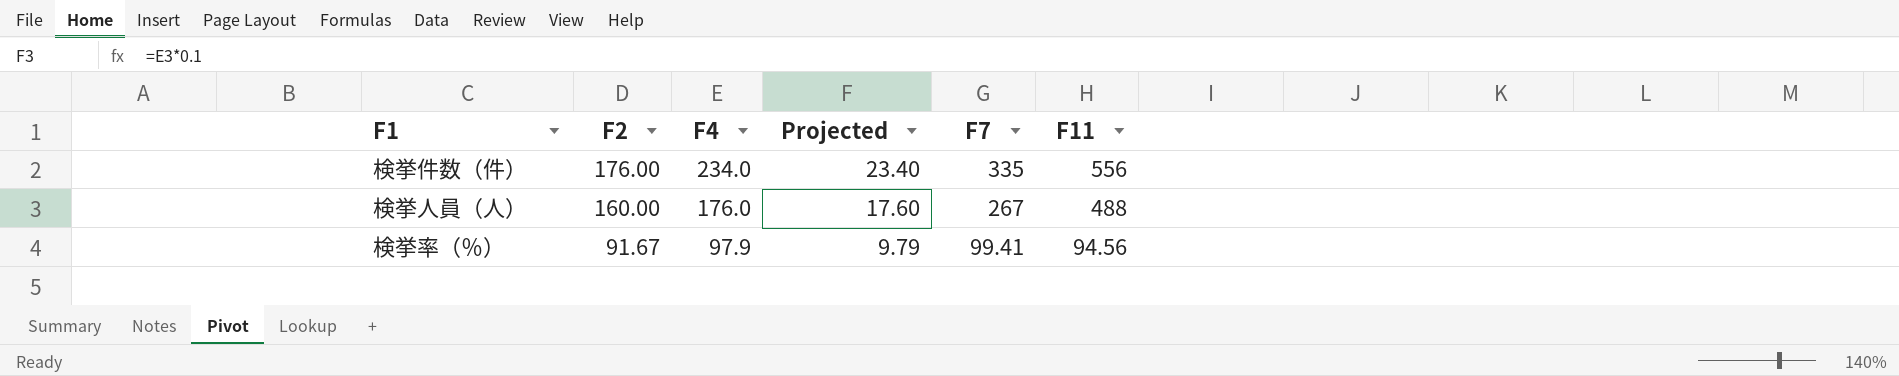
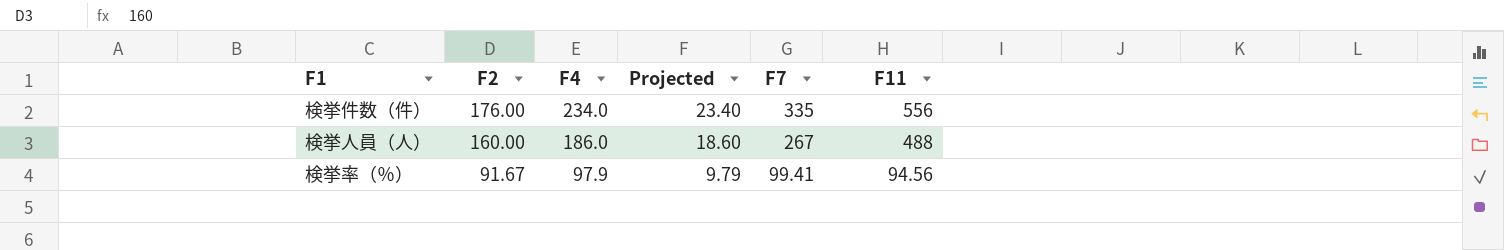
検挙人員（人） | F4: 176.0 -> 186.0
検挙人員（人） | Projected: 17.60 -> 18.60

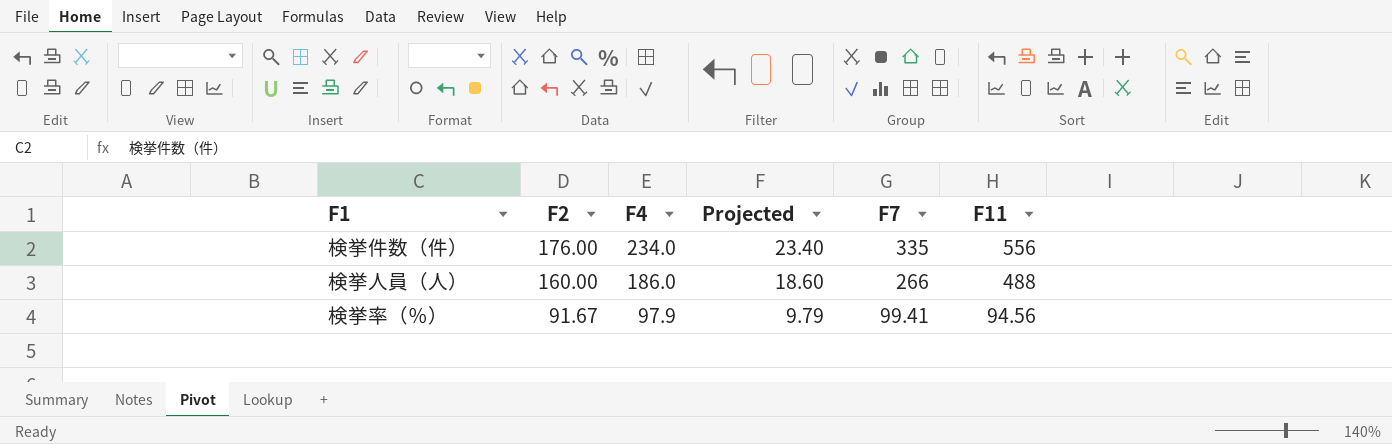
検挙人員（人） | F7: 267 -> 266

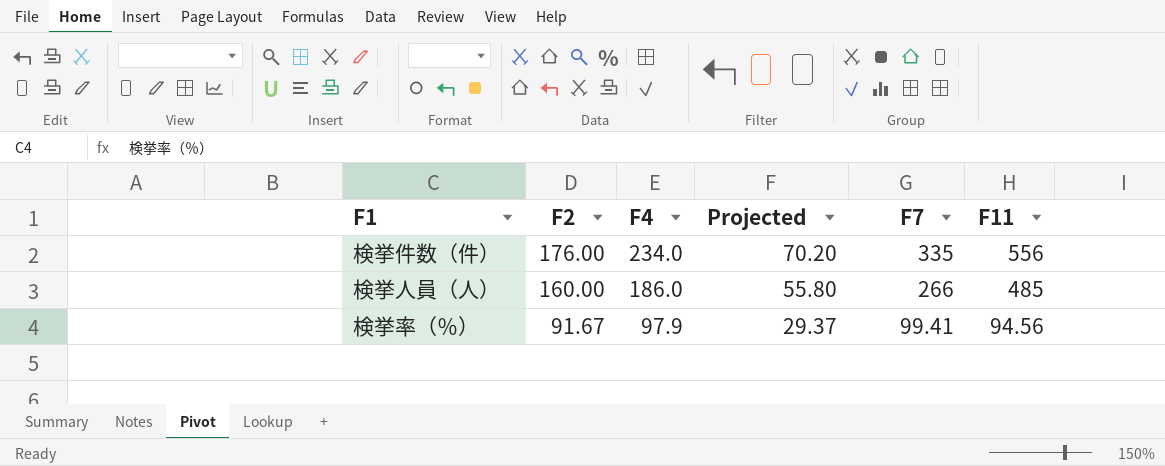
column Projected | formula: [F4] * 0.1 -> [F4] * 0.3
検挙人員（人） | F11: 488 -> 485

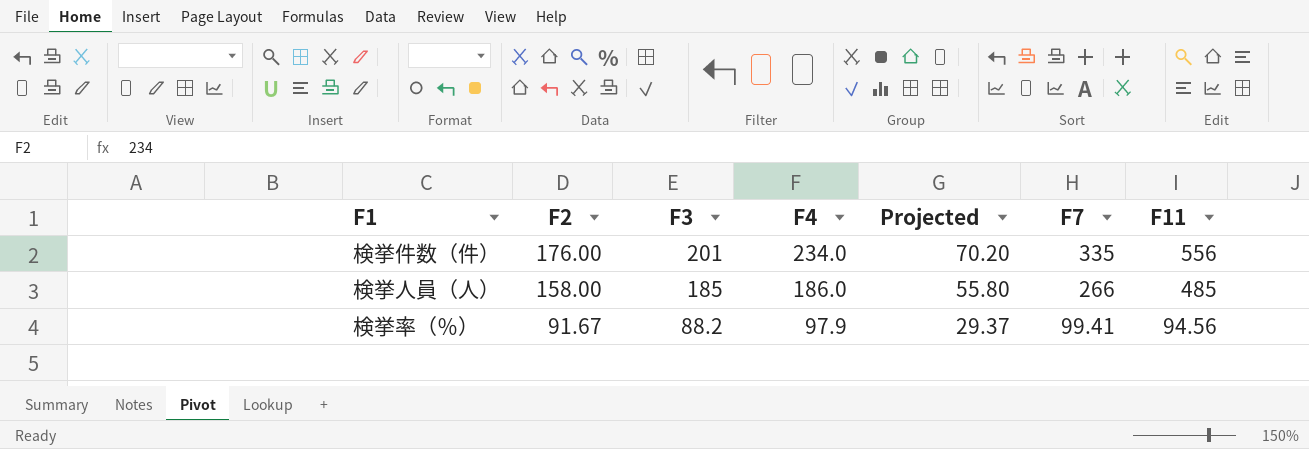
column F3 | position: none -> 3
検挙人員（人） | F2: 160.00 -> 158.00

